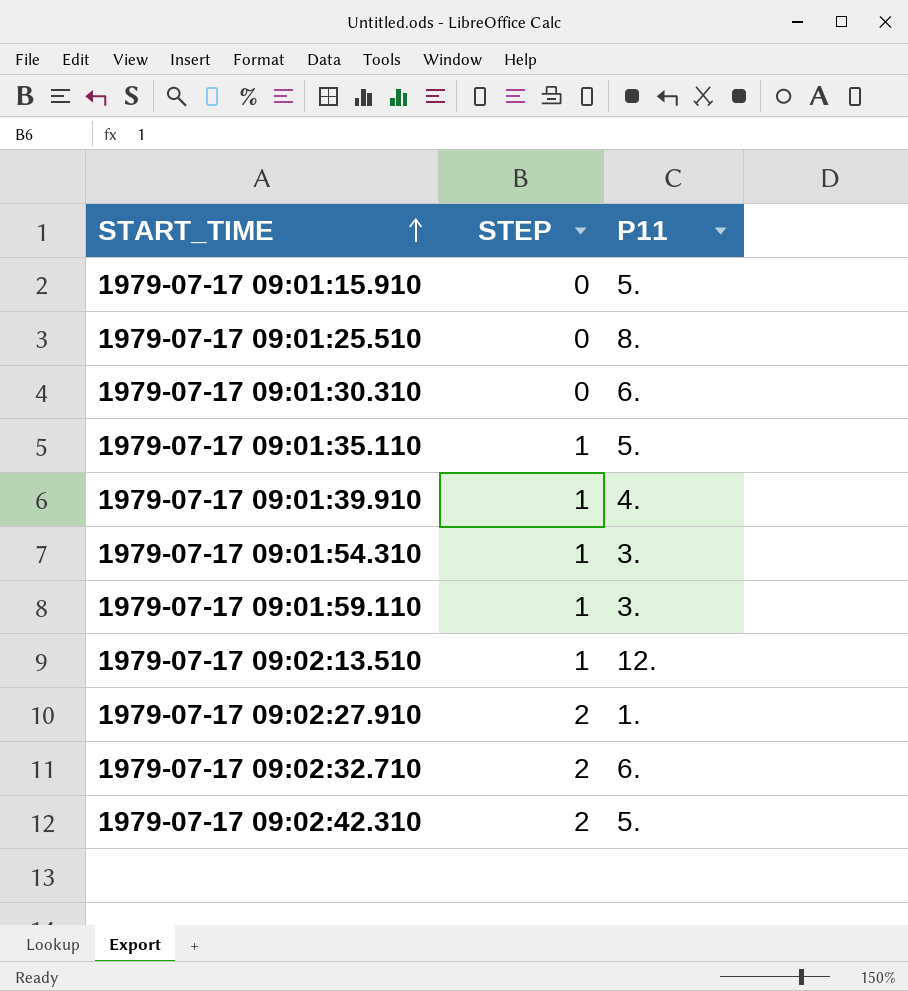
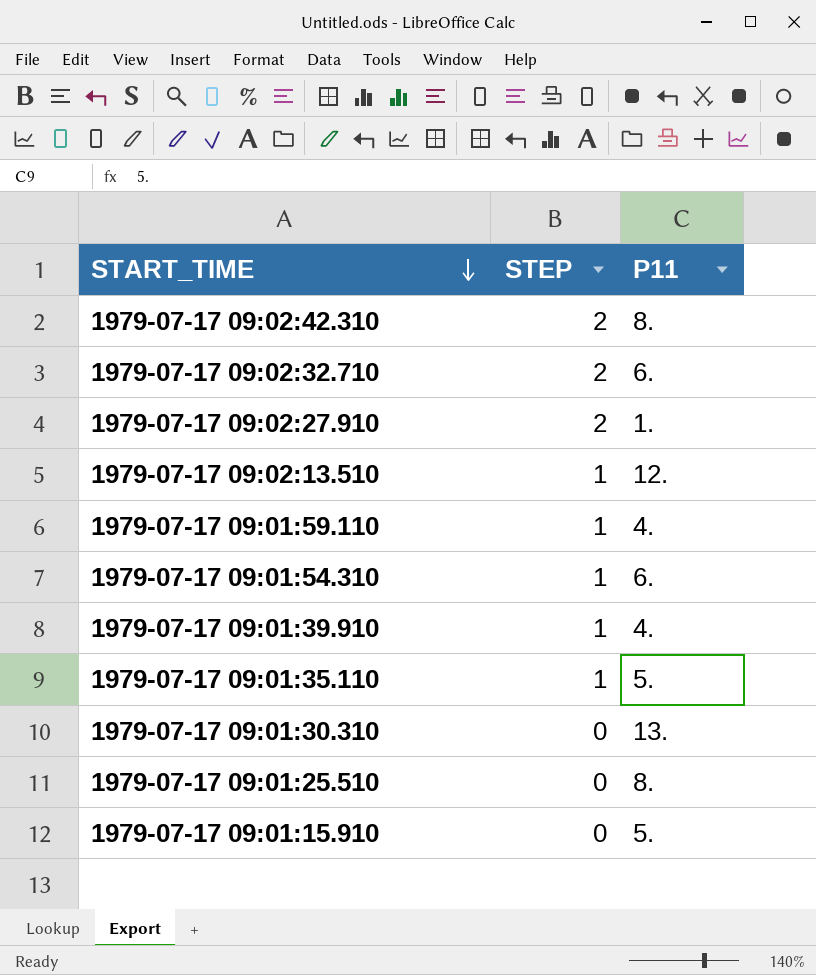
row order: START_TIME ascending -> START_TIME descending
1979-07-17 09:02:42.310 | P11: 5. -> 8.
1979-07-17 09:01:59.110 | P11: 3. -> 4.
1979-07-17 09:01:54.310 | P11: 3. -> 6.
1979-07-17 09:01:30.310 | P11: 6. -> 13.

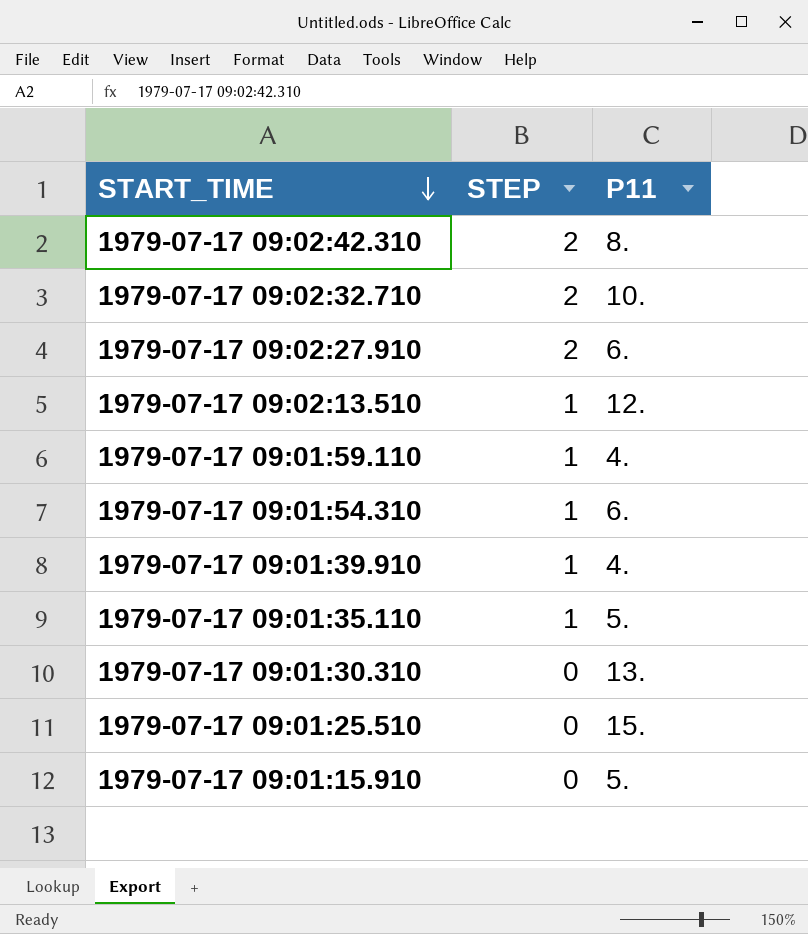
1979-07-17 09:02:32.710 | P11: 6. -> 10.
1979-07-17 09:02:27.910 | P11: 1. -> 6.
1979-07-17 09:01:25.510 | P11: 8. -> 15.

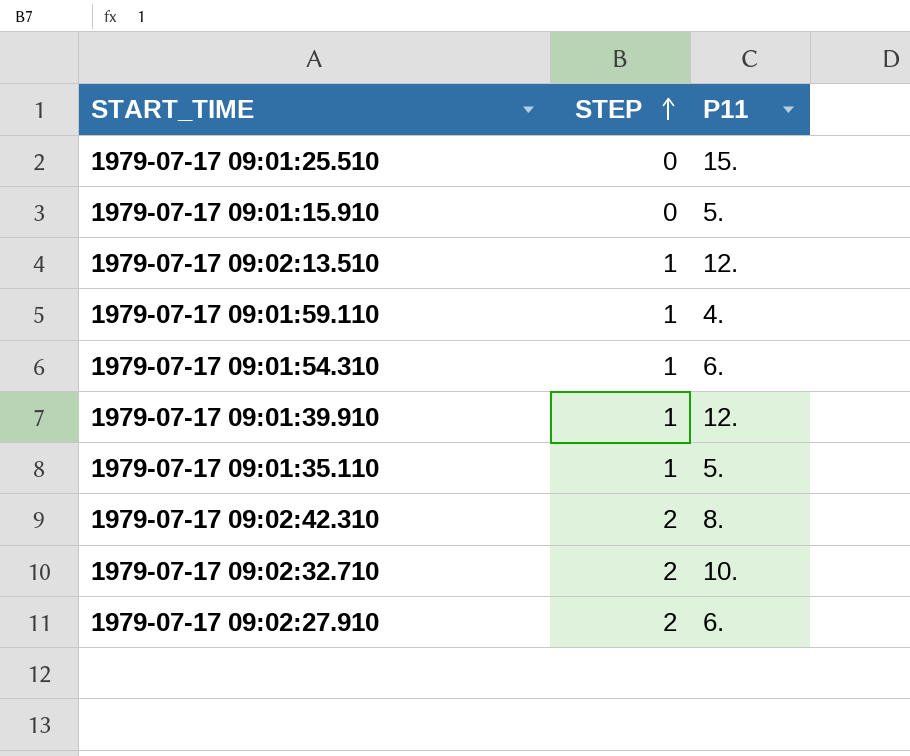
row order: START_TIME descending -> STEP ascending
row 1979-07-17 09:01:30.310: 0 | 13. -> none
1979-07-17 09:01:39.910 | P11: 4. -> 12.

